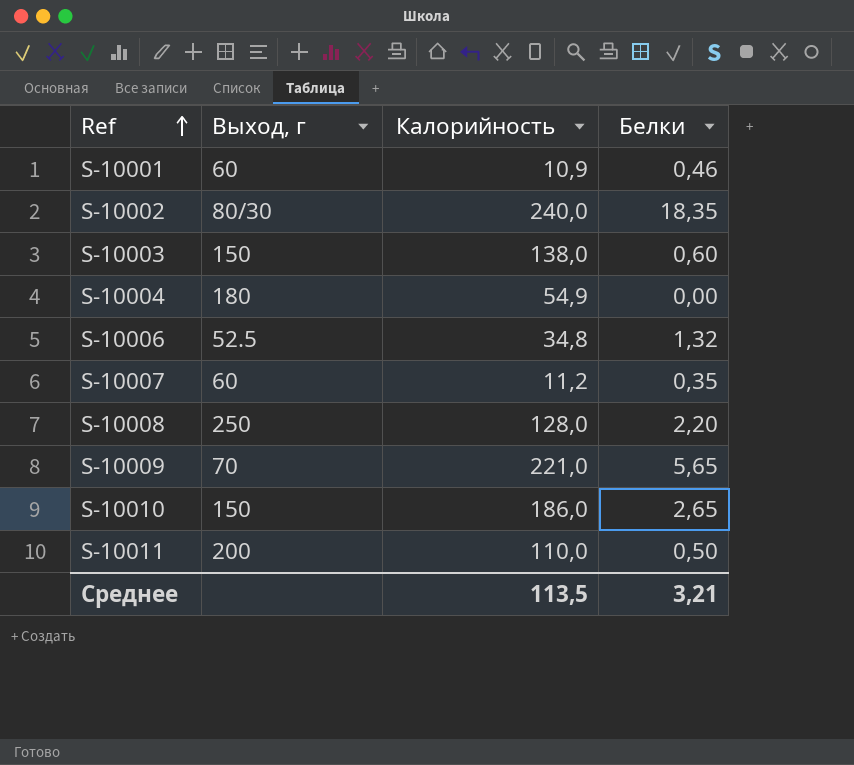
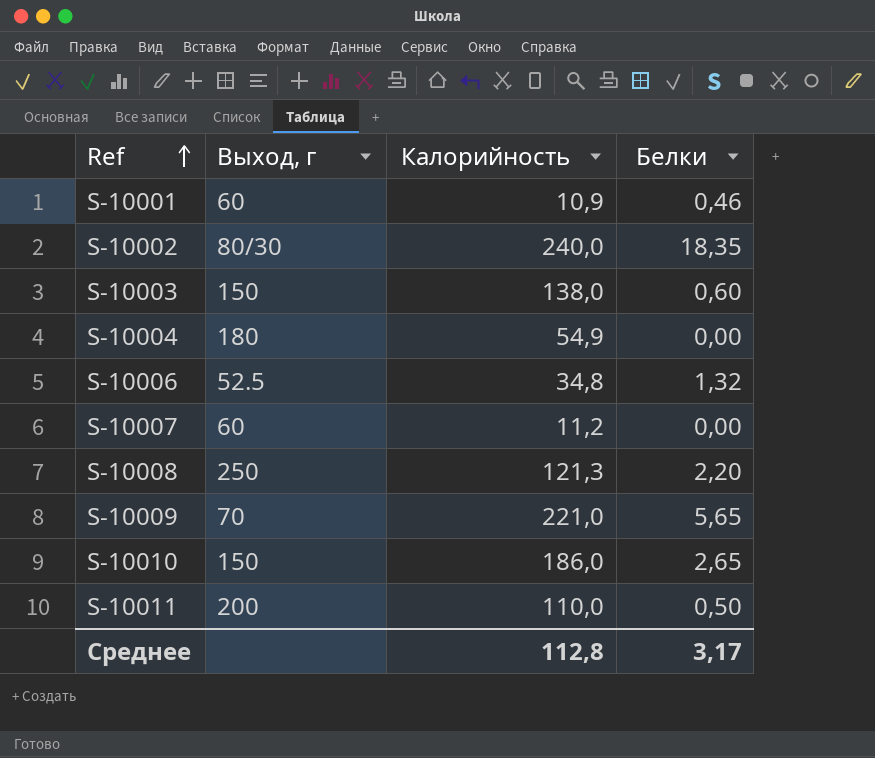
S-10007 | Белки: 0,35 -> 0,00
S-10008 | Калорийность: 128,0 -> 121,3
Среднее | Калорийность: 113,5 -> 112,8
Среднее | Белки: 3,21 -> 3,17

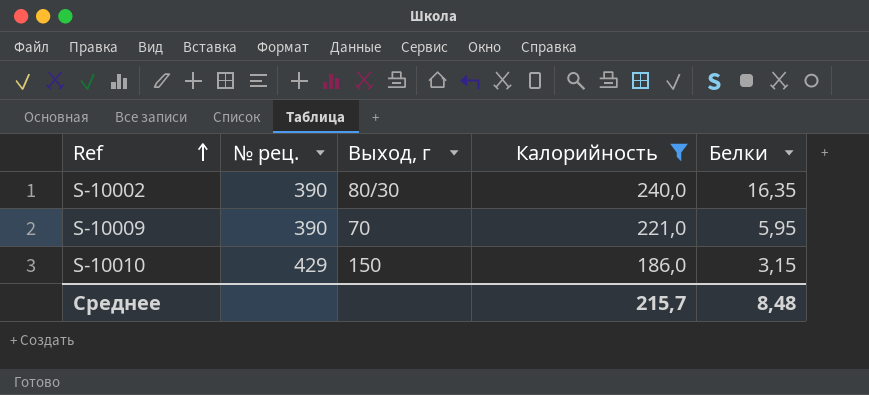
filter: none -> Калорийность >= 186,0
column № рец. | position: none -> 2
S-10002 | Белки: 18,35 -> 16,35
S-10009 | Белки: 5,65 -> 5,95
S-10010 | Белки: 2,65 -> 3,15
Среднее | Калорийность: 112,8 -> 215,7
Среднее | Белки: 3,17 -> 8,48

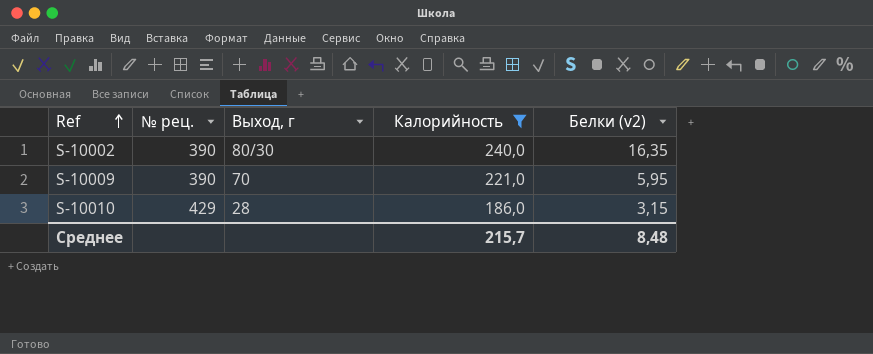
column name: Белки -> Белки (v2)
S-10010 | Выход, г: 150 -> 28

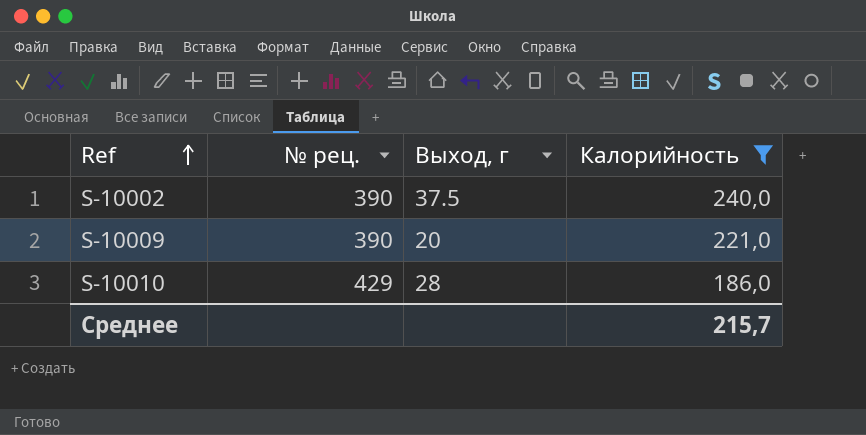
column Белки (v2) | position: 5 -> none
S-10002 | Выход, г: 80/30 -> 37.5
S-10009 | Выход, г: 70 -> 20

